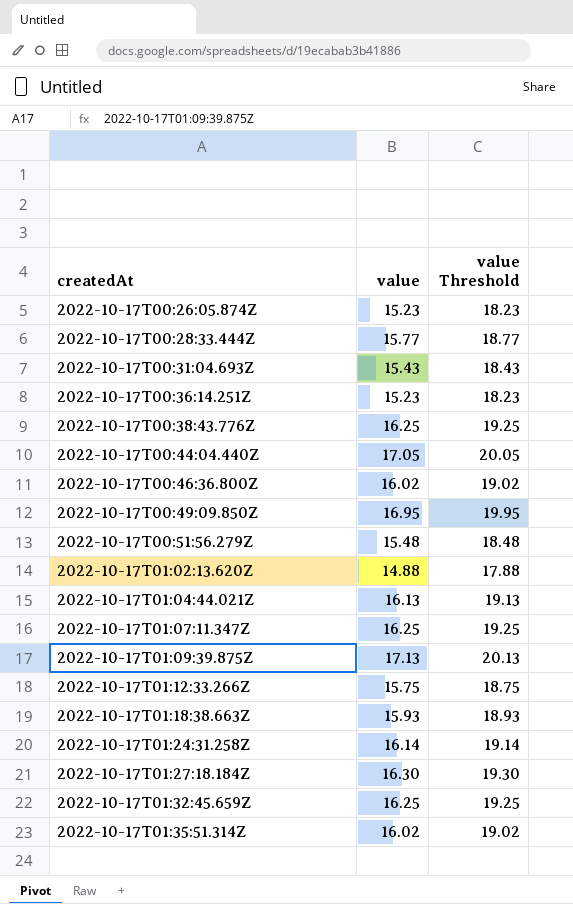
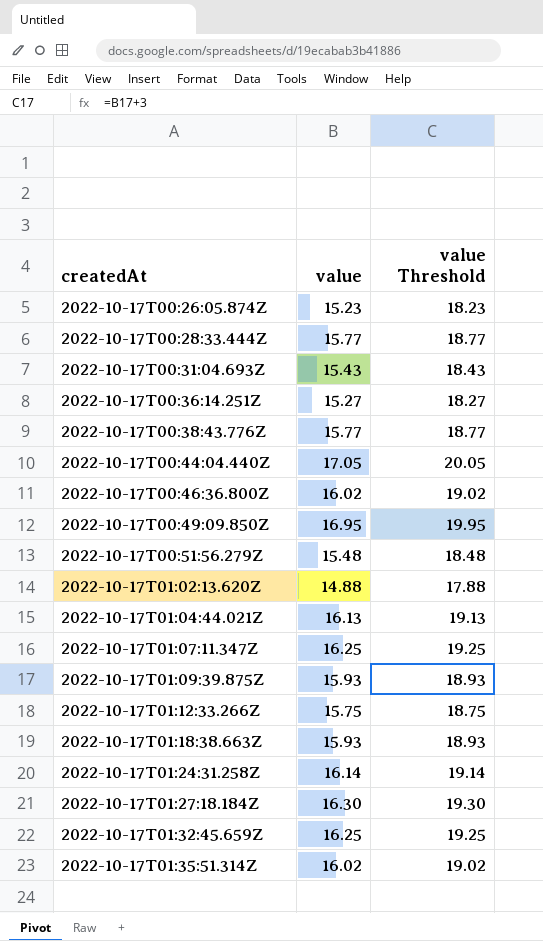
2022-10-17T00:36:14.251Z | value: 15.23 -> 15.27
2022-10-17T00:36:14.251Z | value Threshold: 18.23 -> 18.27
2022-10-17T00:38:43.776Z | value: 16.25 -> 15.77
2022-10-17T00:38:43.776Z | value Threshold: 19.25 -> 18.77
2022-10-17T01:09:39.875Z | value: 17.13 -> 15.93
2022-10-17T01:09:39.875Z | value Threshold: 20.13 -> 18.93

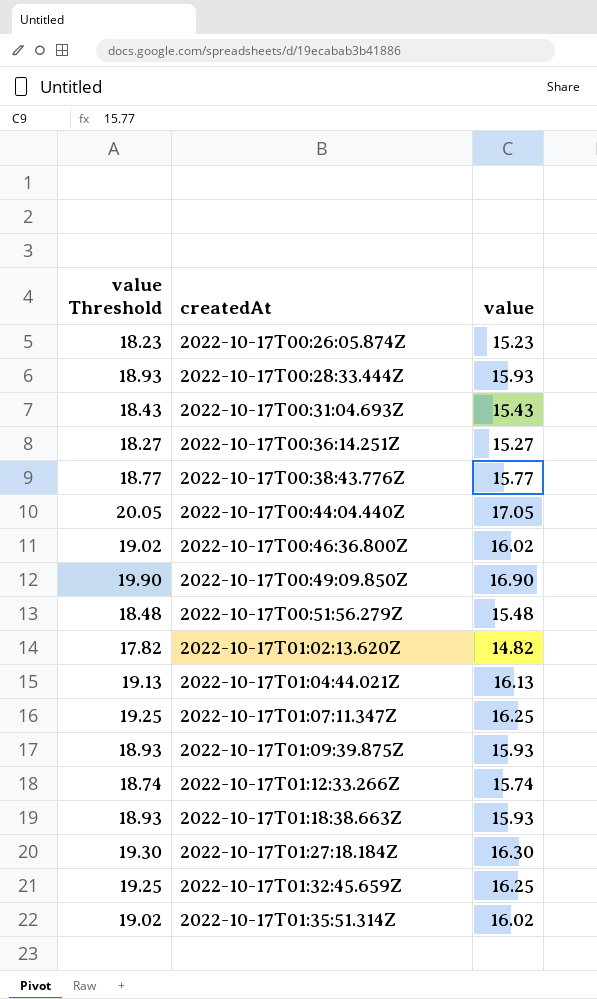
column value Threshold | position: 3 -> 1
row 2022-10-17T01:24:31.258Z: 16.14 | 19.14 -> none
2022-10-17T00:28:33.444Z | value Threshold: 18.77 -> 18.93
2022-10-17T00:28:33.444Z | value: 15.77 -> 15.93
2022-10-17T00:49:09.850Z | value Threshold: 19.95 -> 19.90
2022-10-17T00:49:09.850Z | value: 16.95 -> 16.90
2022-10-17T01:02:13.620Z | value Threshold: 17.88 -> 17.82
2022-10-17T01:02:13.620Z | value: 14.88 -> 14.82
2022-10-17T01:12:33.266Z | value Threshold: 18.75 -> 18.74
2022-10-17T01:12:33.266Z | value: 15.75 -> 15.74

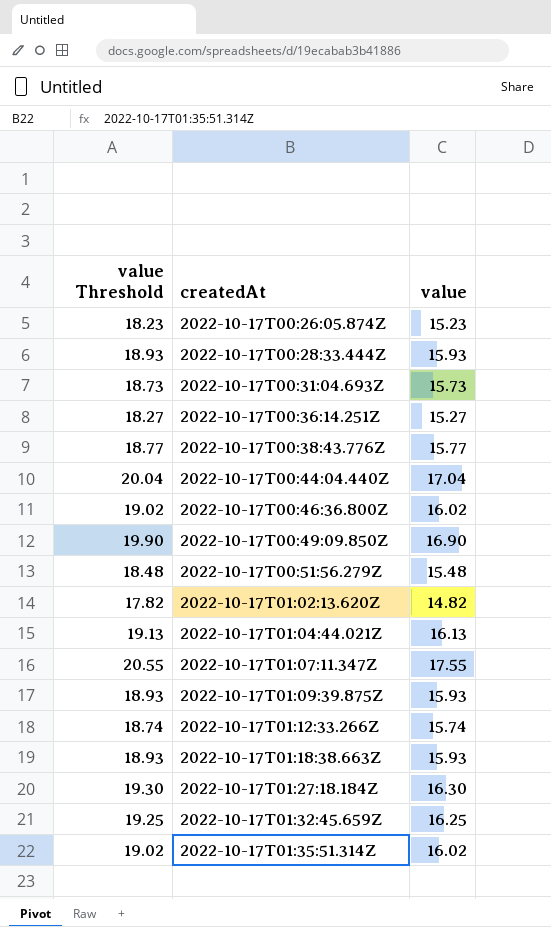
2022-10-17T00:31:04.693Z | value Threshold: 18.43 -> 18.73
2022-10-17T00:31:04.693Z | value: 15.43 -> 15.73
2022-10-17T00:44:04.440Z | value Threshold: 20.05 -> 20.04
2022-10-17T00:44:04.440Z | value: 17.05 -> 17.04
2022-10-17T01:07:11.347Z | value Threshold: 19.25 -> 20.55
2022-10-17T01:07:11.347Z | value: 16.25 -> 17.55

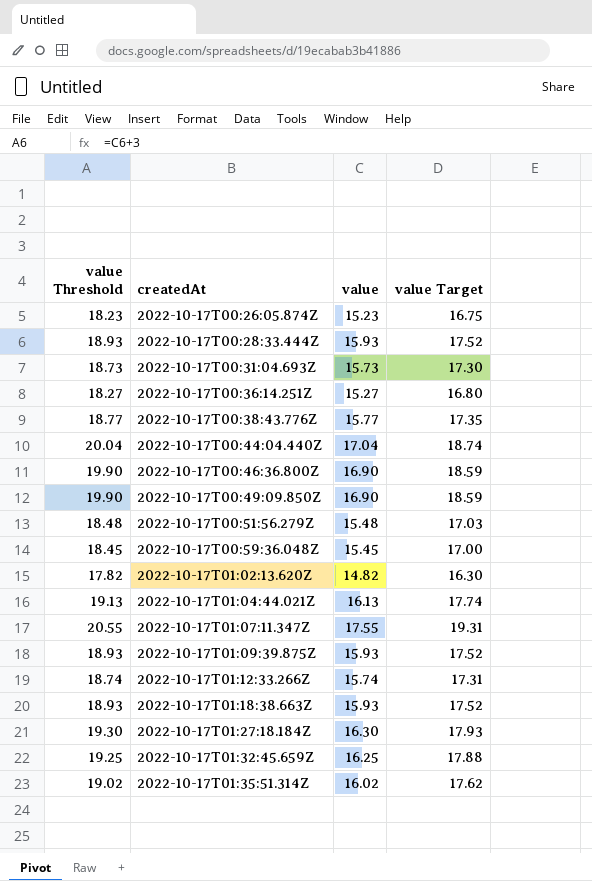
column value Target | formula: none -> [value] * 1.1
2022-10-17T00:46:36.800Z | value Threshold: 19.02 -> 19.90
2022-10-17T00:46:36.800Z | value: 16.02 -> 16.90
row 2022-10-17T00:59:36.048Z: none -> 18.45 | 15.45 | 17.00

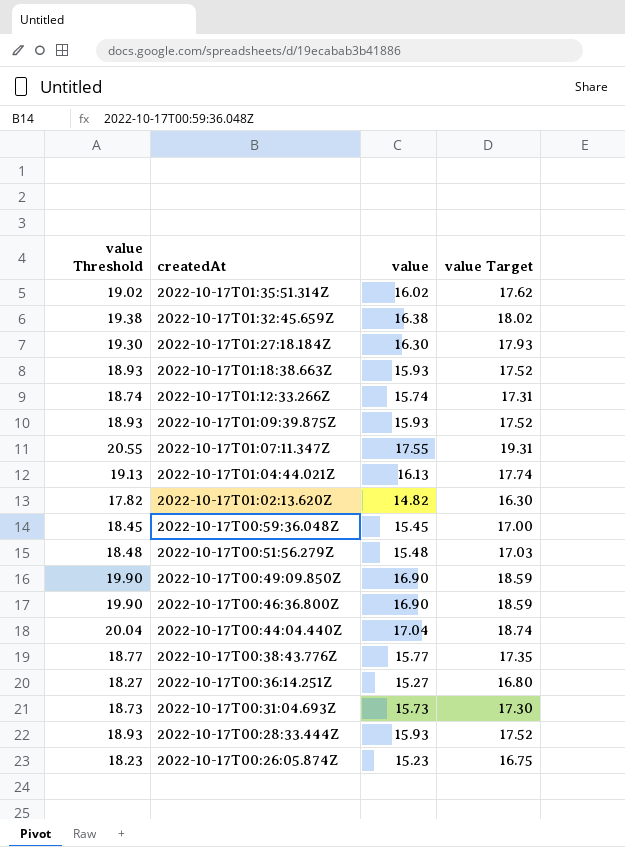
row order: createdAt ascending -> createdAt descending
2022-10-17T01:32:45.659Z | value Threshold: 19.25 -> 19.38
2022-10-17T01:32:45.659Z | value: 16.25 -> 16.38
2022-10-17T01:32:45.659Z | value Target: 17.88 -> 18.02

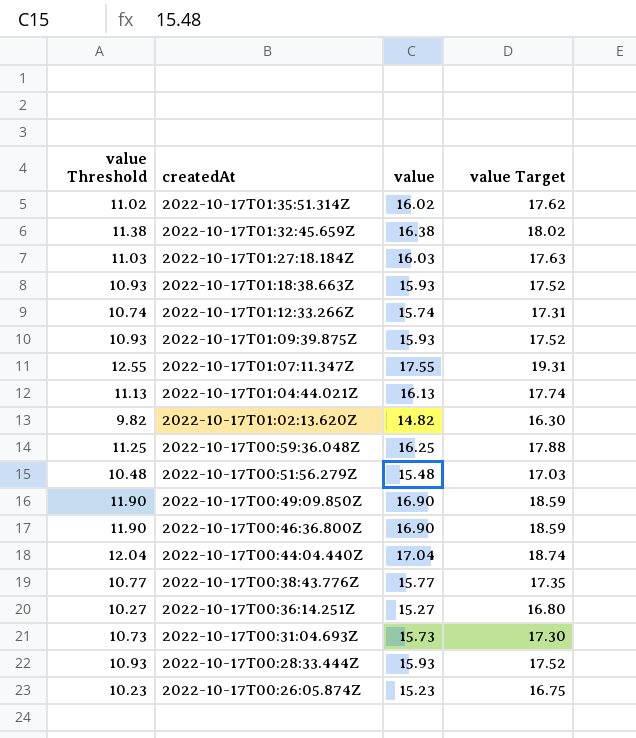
column value Threshold | formula: [value] + 3 -> [value] - 5
2022-10-17T01:27:18.184Z | value: 16.30 -> 16.03
2022-10-17T01:27:18.184Z | value Target: 17.93 -> 17.63
2022-10-17T00:59:36.048Z | value: 15.45 -> 16.25
2022-10-17T00:59:36.048Z | value Target: 17.00 -> 17.88

